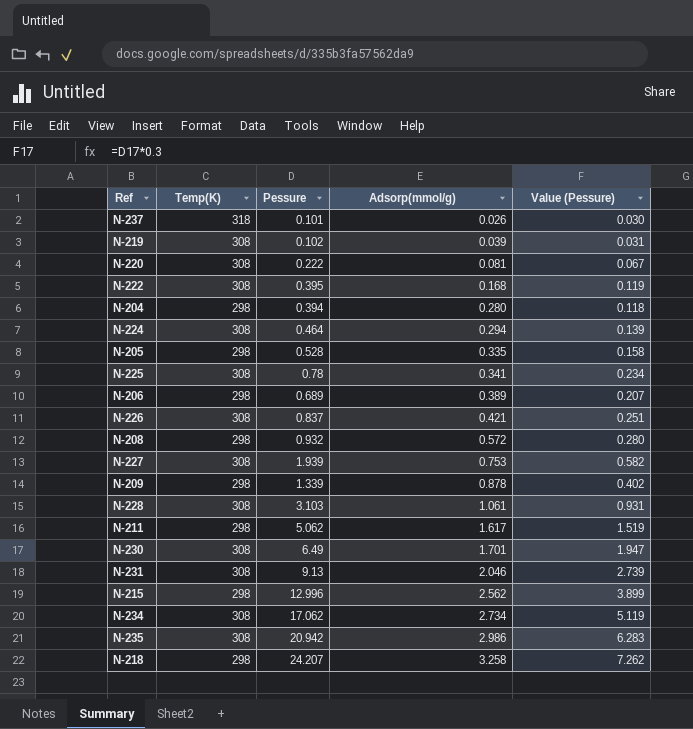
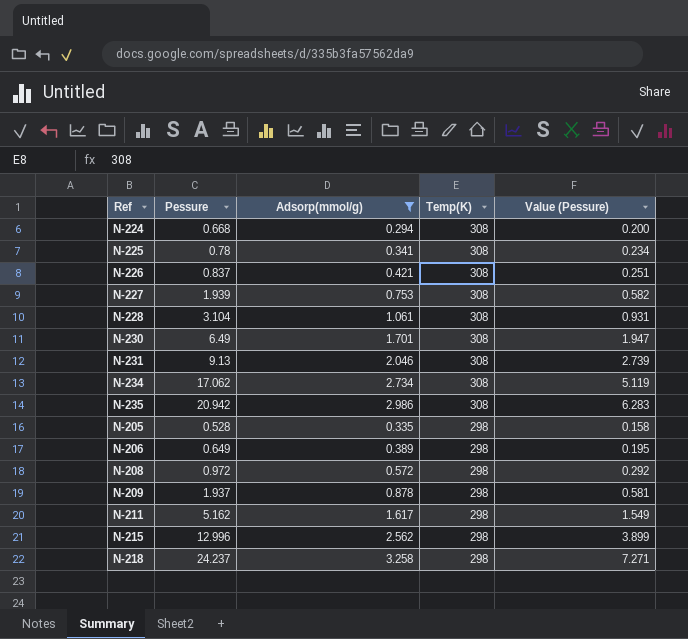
filter: none -> Adsorp(mmol/g) >= 0.294
row order: Adsorp(mmol/g) ascending -> Temp(K) descending
column Temp(K) | position: 2 -> 4
N-224 | Pessure: 0.464 -> 0.668
N-224 | Value (Pessure): 0.139 -> 0.200
N-228 | Pessure: 3.103 -> 3.104
N-206 | Pessure: 0.689 -> 0.649
N-206 | Value (Pessure): 0.207 -> 0.195
N-208 | Pessure: 0.932 -> 0.972
N-208 | Value (Pessure): 0.280 -> 0.292
N-209 | Pessure: 1.339 -> 1.937
N-209 | Value (Pessure): 0.402 -> 0.581
N-211 | Pessure: 5.062 -> 5.162
N-211 | Value (Pessure): 1.519 -> 1.549
N-218 | Pessure: 24.207 -> 24.237
N-218 | Value (Pessure): 7.262 -> 7.271

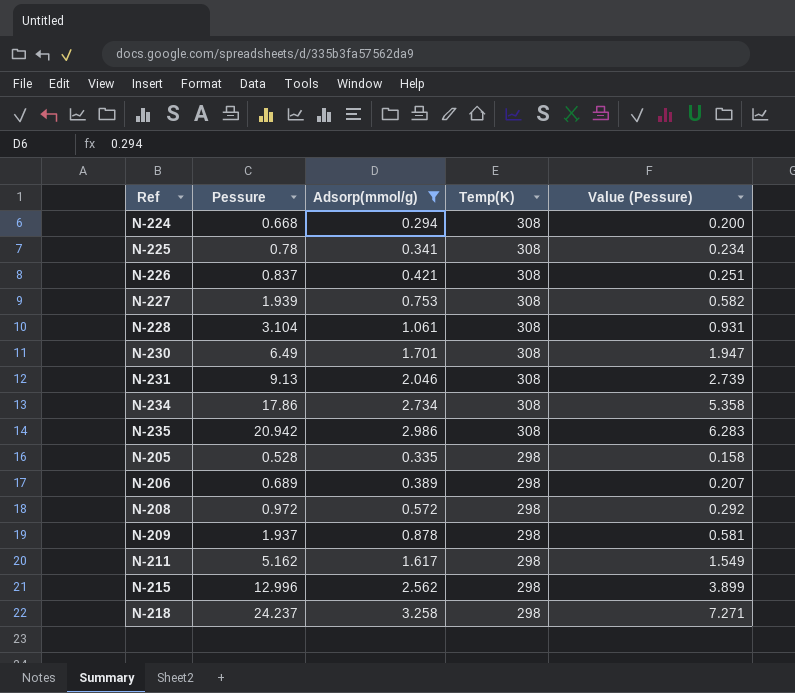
N-234 | Pessure: 17.062 -> 17.86
N-234 | Value (Pessure): 5.119 -> 5.358
N-206 | Pessure: 0.649 -> 0.689
N-206 | Value (Pessure): 0.195 -> 0.207

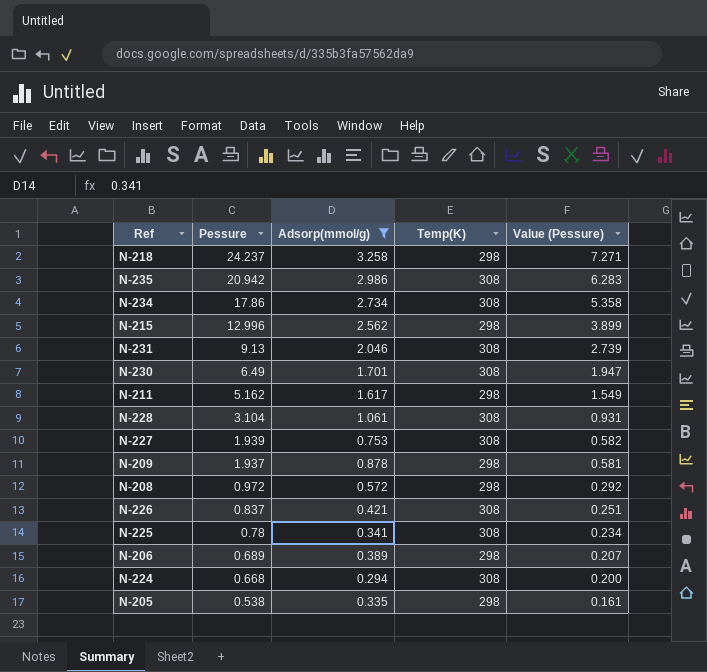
row order: Temp(K) descending -> Pessure descending
N-205 | Pessure: 0.528 -> 0.538
N-205 | Value (Pessure): 0.158 -> 0.161

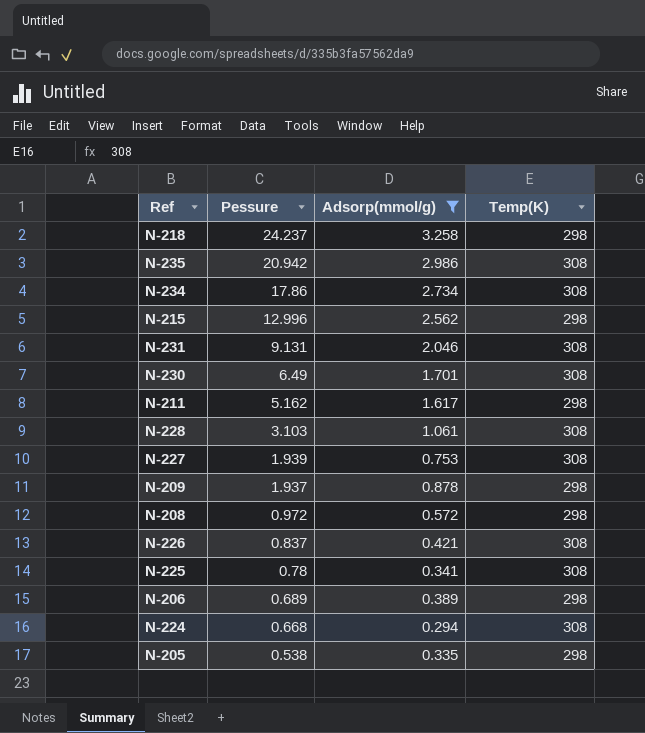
column Value (Pessure) | formula: [Pessure] * 0.3 -> none
N-231 | Pessure: 9.13 -> 9.131
N-228 | Pessure: 3.104 -> 3.103

